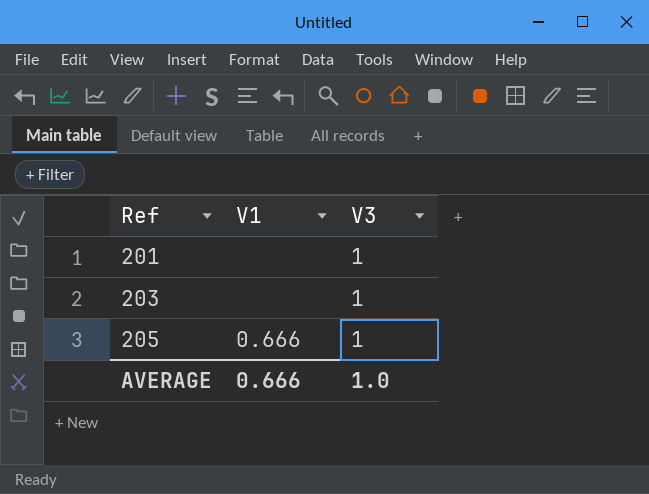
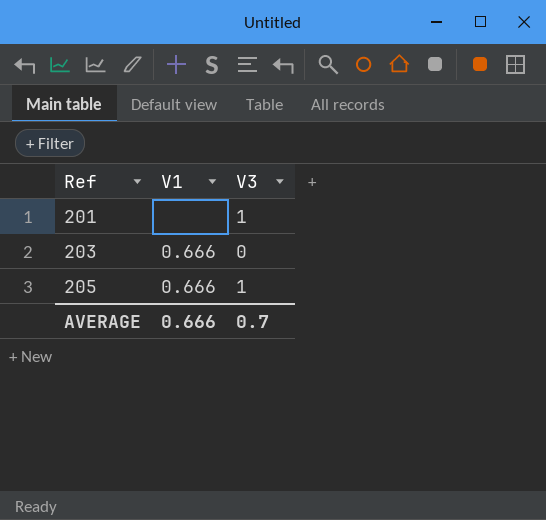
203 | V1: none -> 0.666
203 | V3: 1 -> 0
AVERAGE | V3: 1.0 -> 0.7

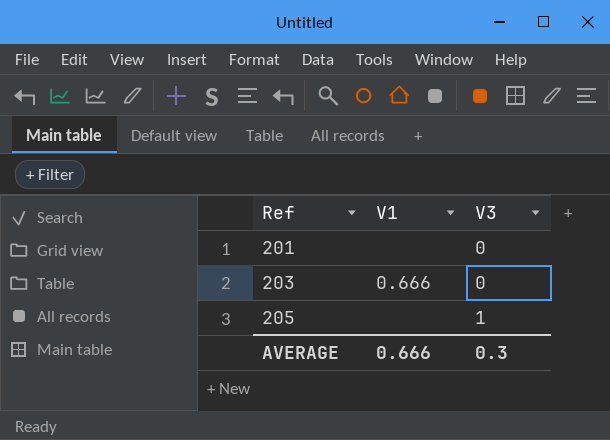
201 | V3: 1 -> 0
205 | V1: 0.666 -> none
AVERAGE | V3: 0.7 -> 0.3

